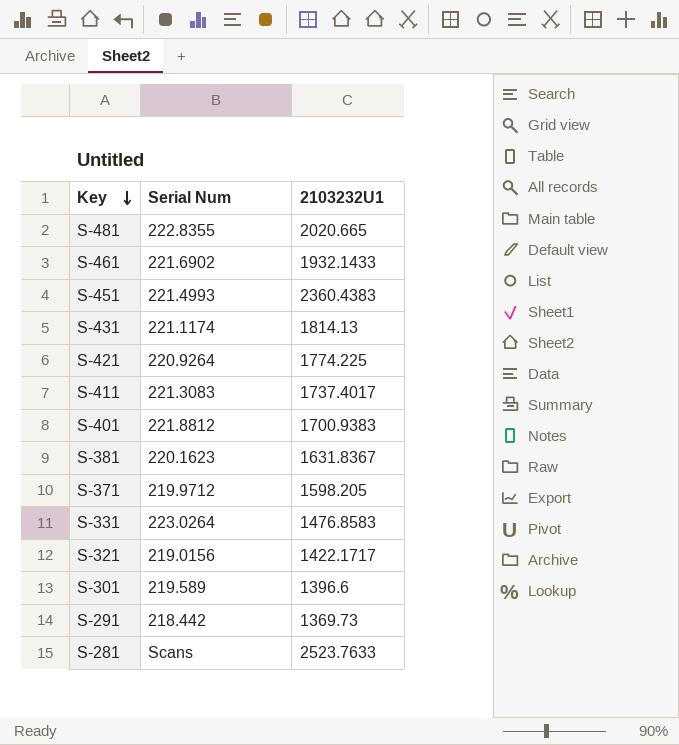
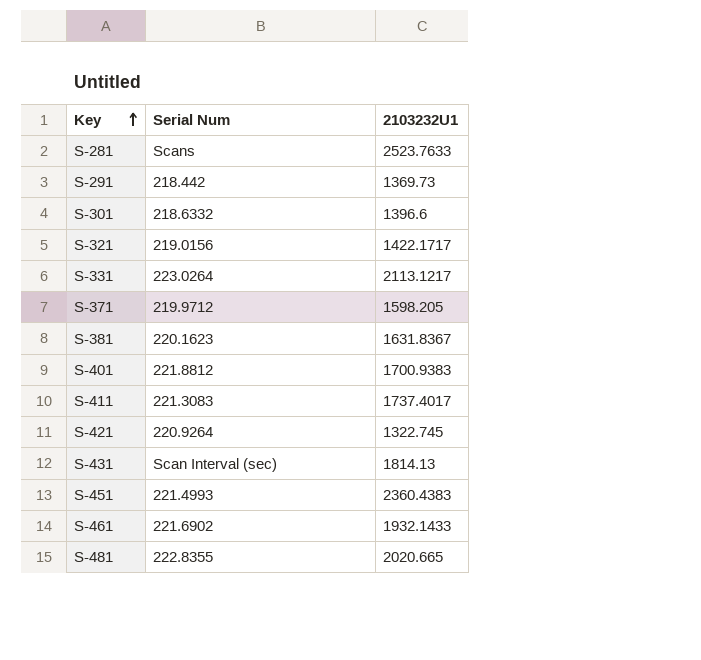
row order: Key descending -> Key ascending
S-301 | Serial Num: 219.589 -> 218.6332
S-331 | 2103232U1: 1476.8583 -> 2113.1217
S-421 | 2103232U1: 1774.225 -> 1322.745
S-431 | Serial Num: 221.1174 -> Scan Interval (sec)

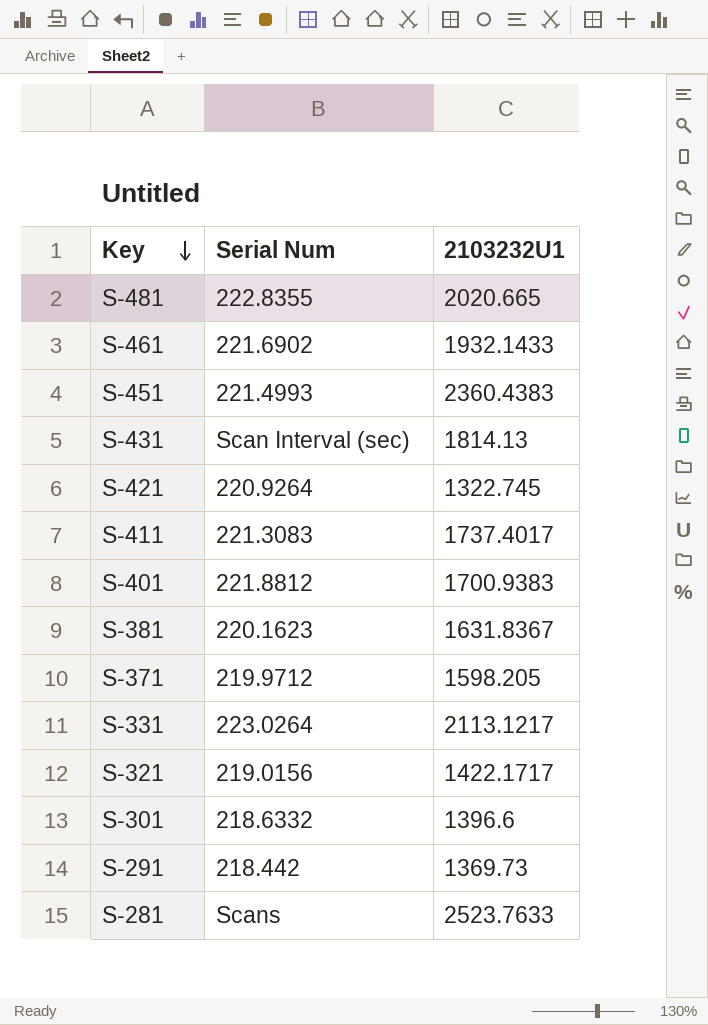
row order: Key ascending -> Key descending

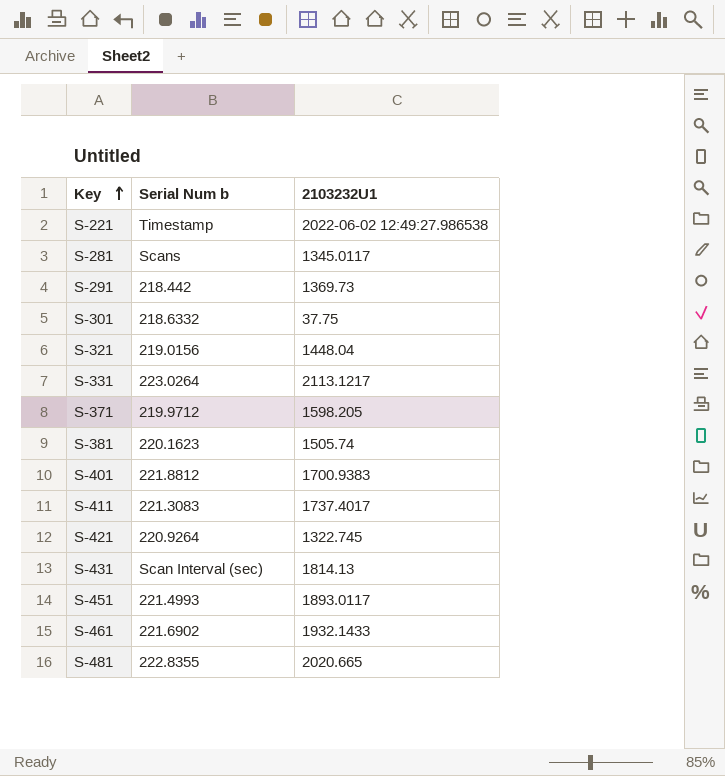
row order: Key descending -> Key ascending
column name: Serial Num -> Serial Num b
row S-221: none -> Timestamp | 2022-06-02 12:49:27.986538
S-281 | 2103232U1: 2523.7633 -> 1345.0117
S-301 | 2103232U1: 1396.6 -> 37.75
S-321 | 2103232U1: 1422.1717 -> 1448.04
S-381 | 2103232U1: 1631.8367 -> 1505.74
S-451 | 2103232U1: 2360.4383 -> 1893.0117

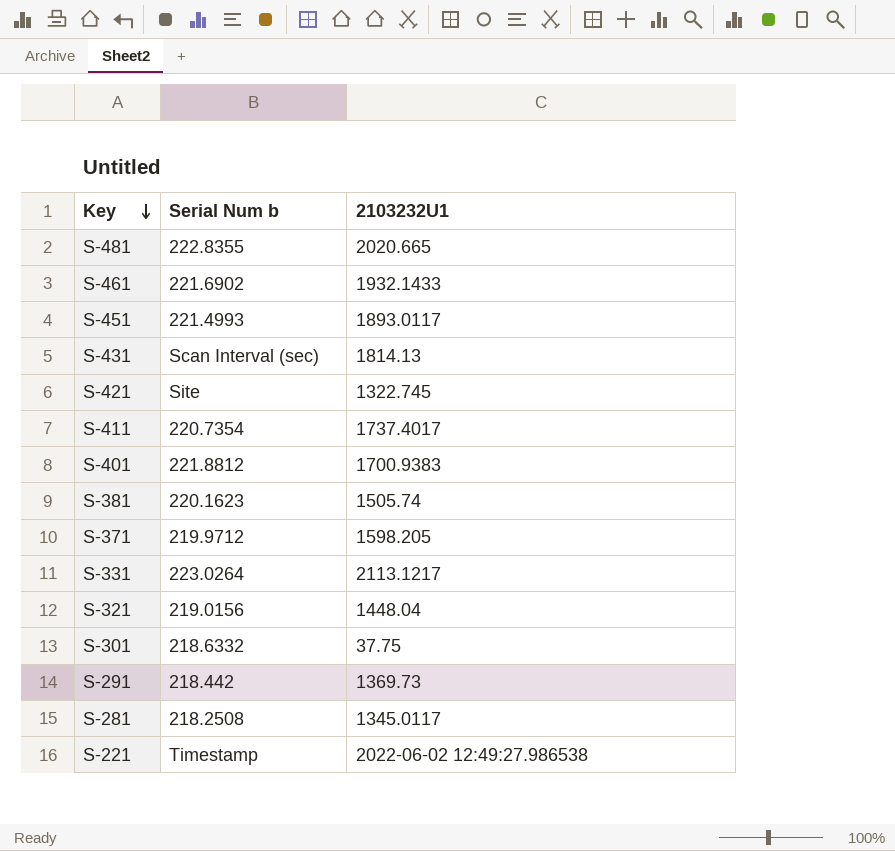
row order: Key ascending -> Key descending
S-421 | Serial Num b: 220.9264 -> Site
S-411 | Serial Num b: 221.3083 -> 220.7354
S-281 | Serial Num b: Scans -> 218.2508

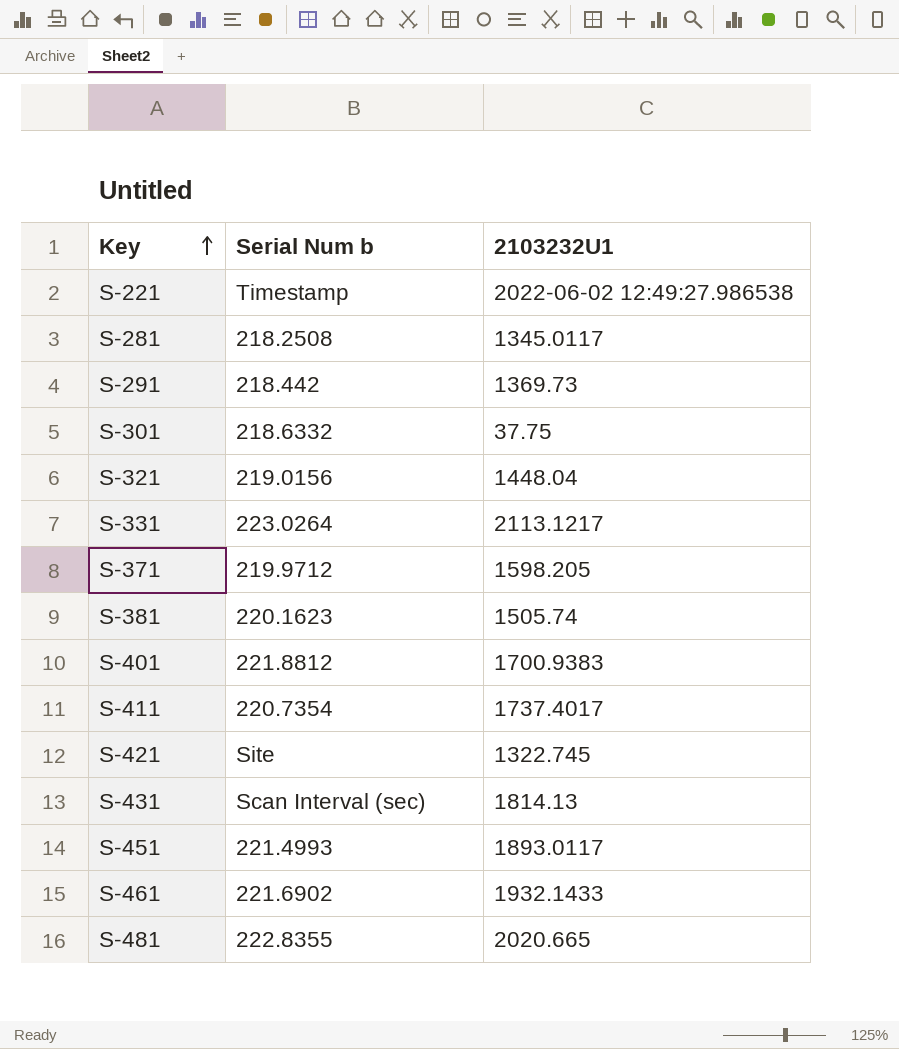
row order: Key descending -> Key ascending

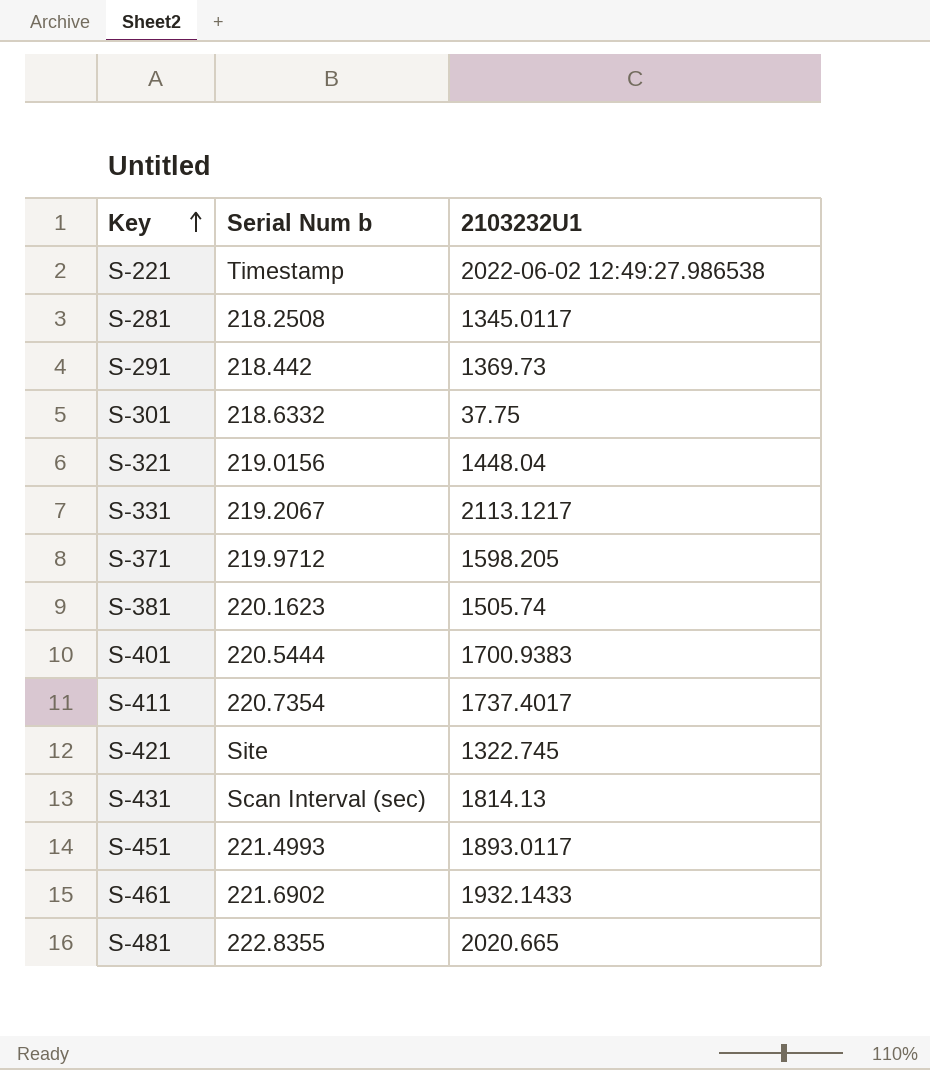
S-331 | Serial Num b: 223.0264 -> 219.2067
S-401 | Serial Num b: 221.8812 -> 220.5444

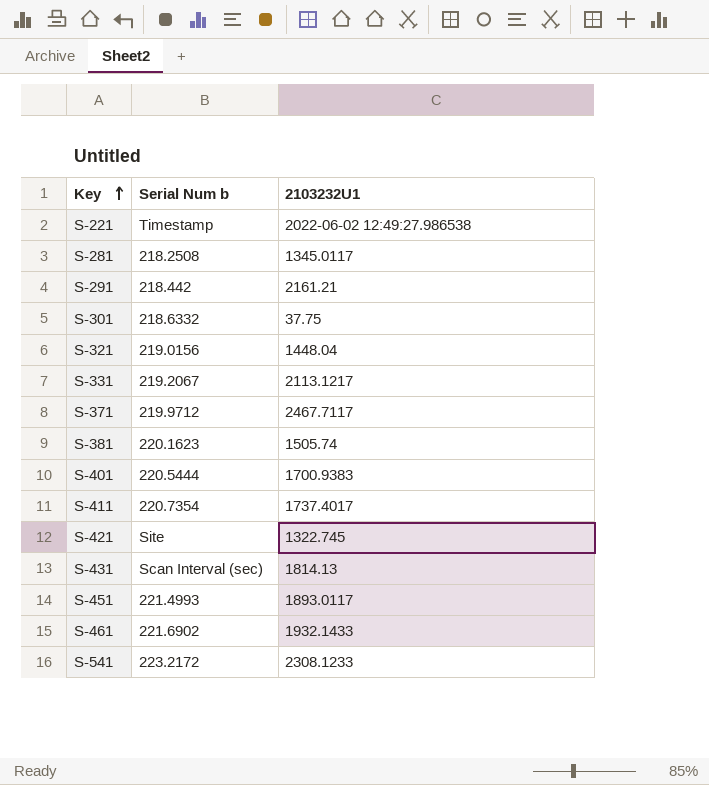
row S-481: 222.8355 | 2020.665 -> none
S-291 | 2103232U1: 1369.73 -> 2161.21
S-371 | 2103232U1: 1598.205 -> 2467.7117
row S-541: none -> 223.2172 | 2308.1233

